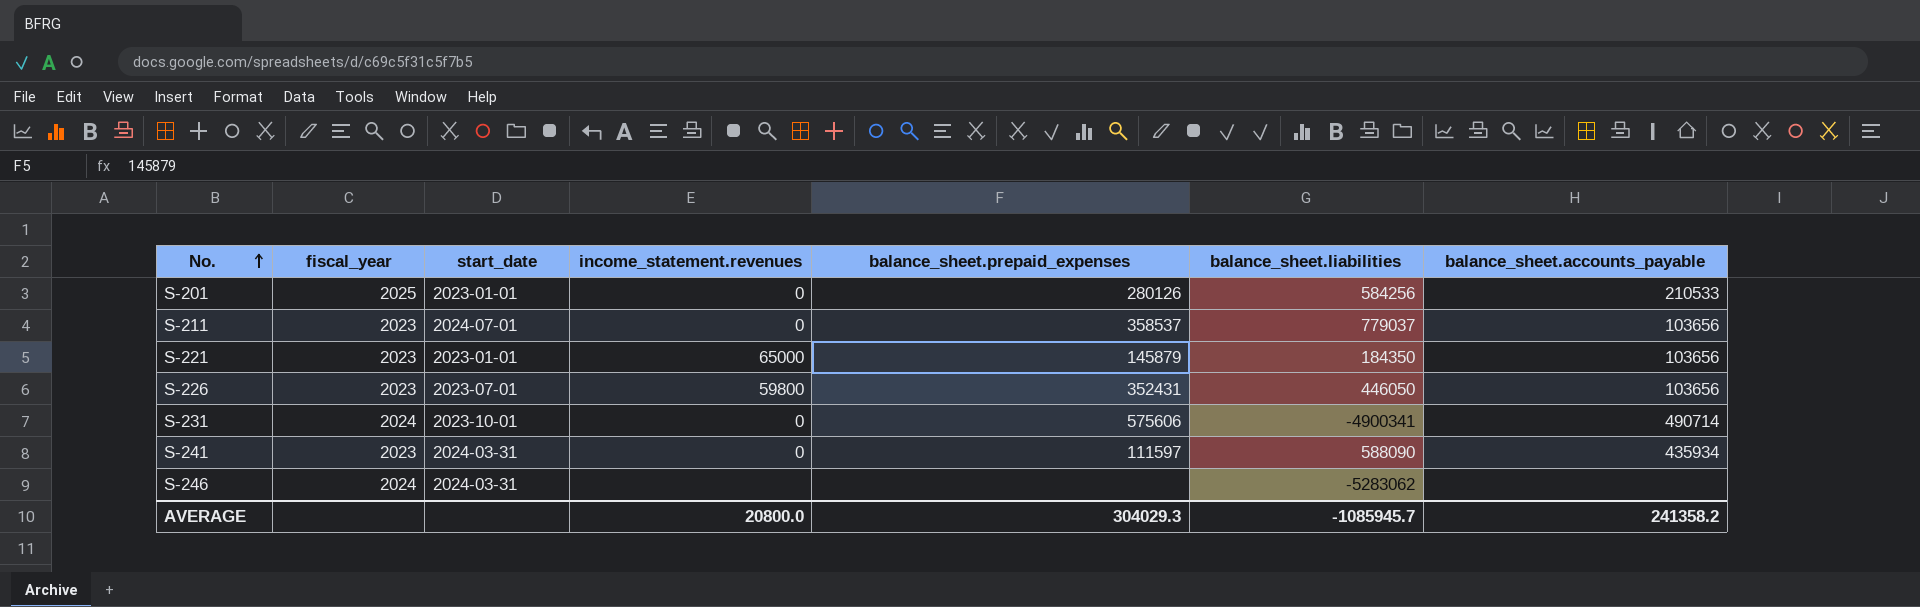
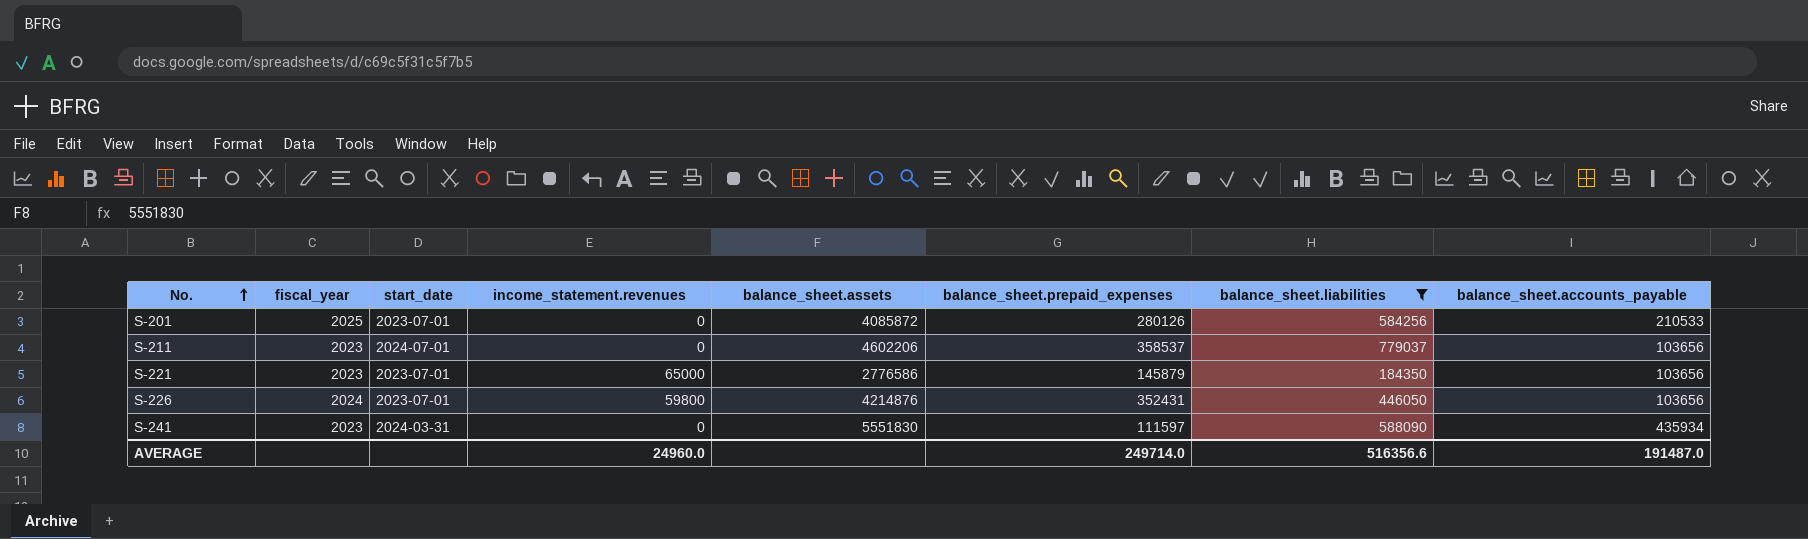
filter: none -> balance_sheet.liabilities >= 184350
column balance_sheet.assets | position: none -> 5
S-201 | start_date: 2023-01-01 -> 2023-07-01
S-221 | start_date: 2023-01-01 -> 2023-07-01
S-226 | fiscal_year: 2023 -> 2024
AVERAGE | income_statement.revenues: 20800.0 -> 24960.0
AVERAGE | balance_sheet.prepaid_expenses: 304029.3 -> 249714.0
AVERAGE | balance_sheet.liabilities: -1085945.7 -> 516356.6
AVERAGE | balance_sheet.accounts_payable: 241358.2 -> 191487.0

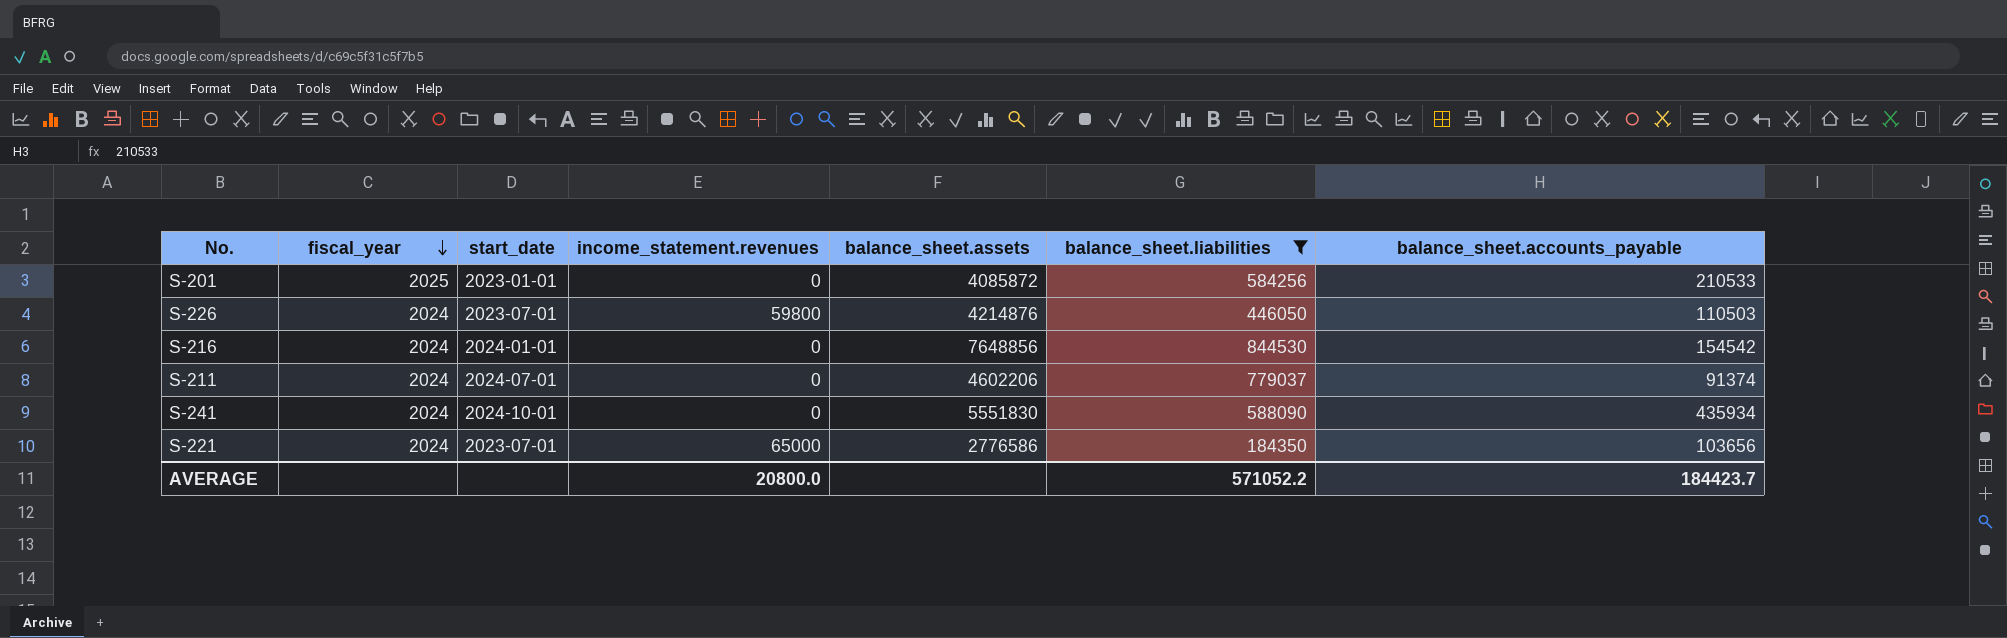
row order: No. ascending -> fiscal_year descending
column balance_sheet.prepaid_expenses | position: 6 -> none
S-201 | start_date: 2023-07-01 -> 2023-01-01
S-226 | balance_sheet.accounts_payable: 103656 -> 110503
row S-216: none -> 2024 | 2024-01-01 | 0 | 7648856 | 844530 | 154542
S-211 | fiscal_year: 2023 -> 2024
S-211 | balance_sheet.accounts_payable: 103656 -> 91374
S-241 | fiscal_year: 2023 -> 2024
S-241 | start_date: 2024-03-31 -> 2024-10-01
S-221 | fiscal_year: 2023 -> 2024
AVERAGE | income_statement.revenues: 24960.0 -> 20800.0
AVERAGE | balance_sheet.liabilities: 516356.6 -> 571052.2
AVERAGE | balance_sheet.accounts_payable: 191487.0 -> 184423.7

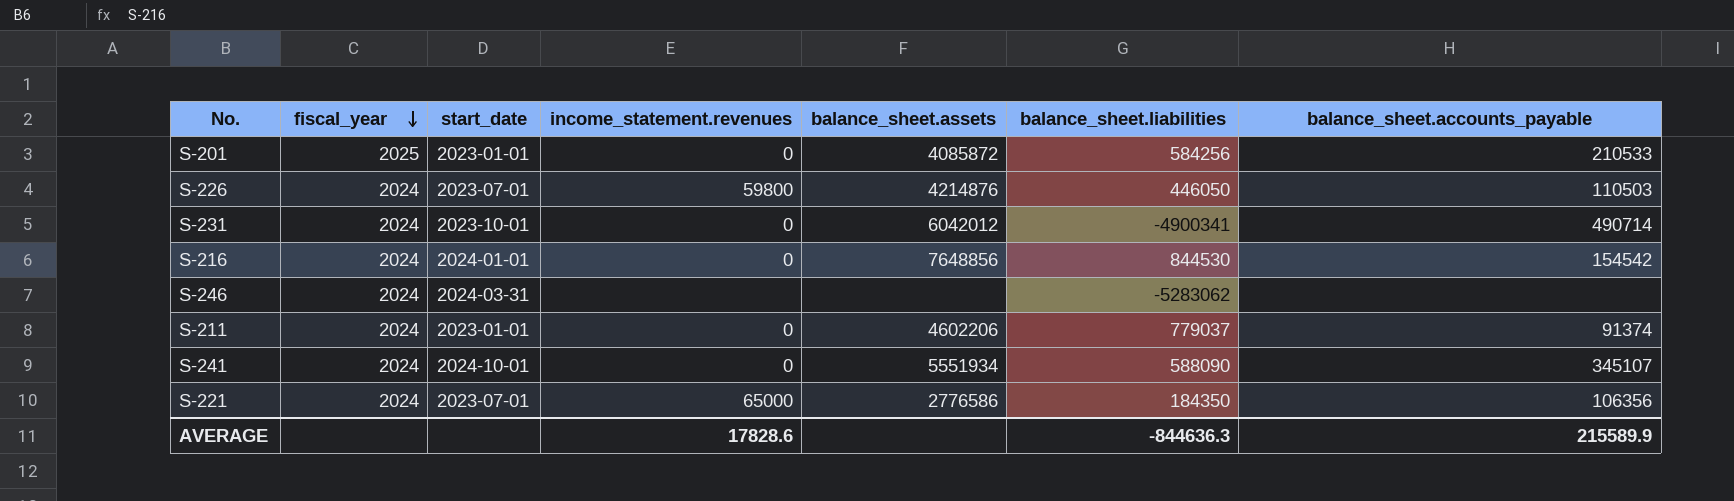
filter: balance_sheet.liabilities >= 184350 -> none
S-211 | start_date: 2024-07-01 -> 2023-01-01
S-241 | balance_sheet.assets: 5551830 -> 5551934
S-241 | balance_sheet.accounts_payable: 435934 -> 345107
S-221 | balance_sheet.accounts_payable: 103656 -> 106356
AVERAGE | income_statement.revenues: 20800.0 -> 17828.6
AVERAGE | balance_sheet.liabilities: 571052.2 -> -844636.3
AVERAGE | balance_sheet.accounts_payable: 184423.7 -> 215589.9

